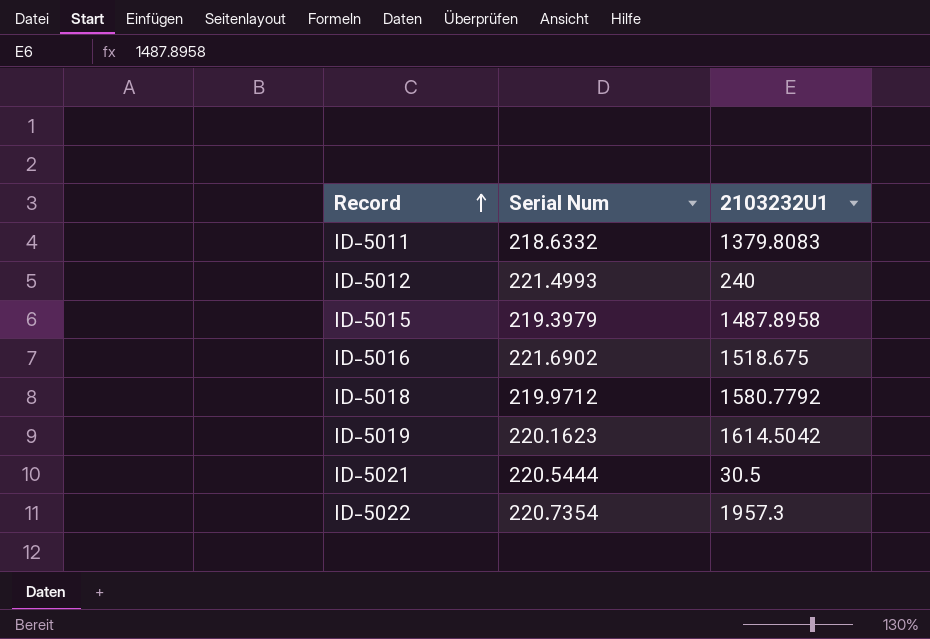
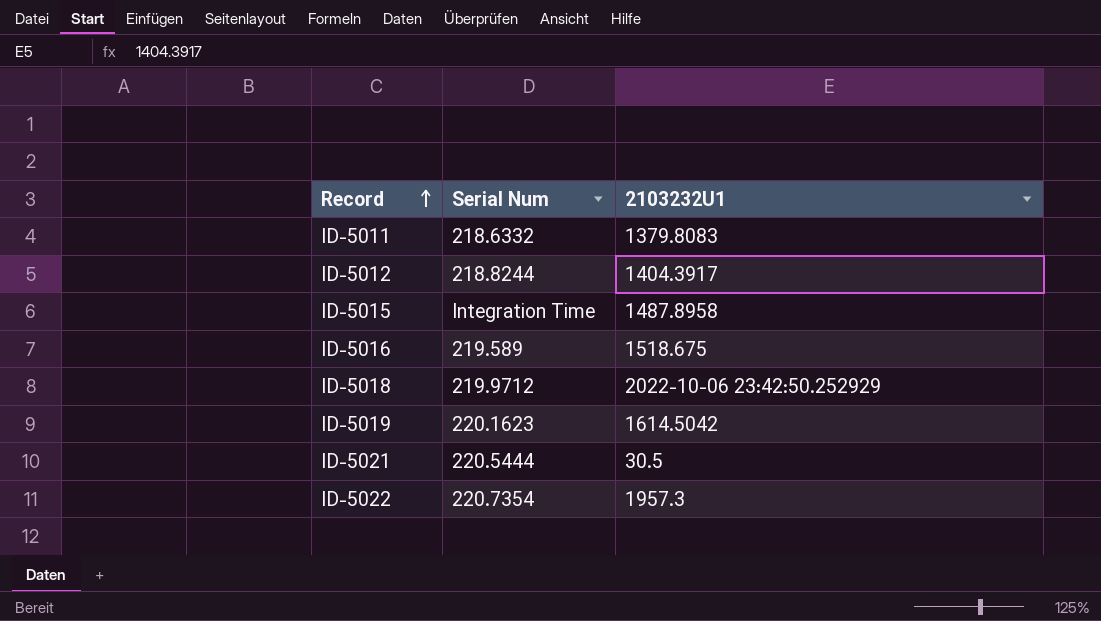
ID-5012 | Serial Num: 221.4993 -> 218.8244
ID-5012 | 2103232U1: 240 -> 1404.3917
ID-5015 | Serial Num: 219.3979 -> Integration Time
ID-5016 | Serial Num: 221.6902 -> 219.589
ID-5018 | 2103232U1: 1580.7792 -> 2022-10-06 23:42:50.252929

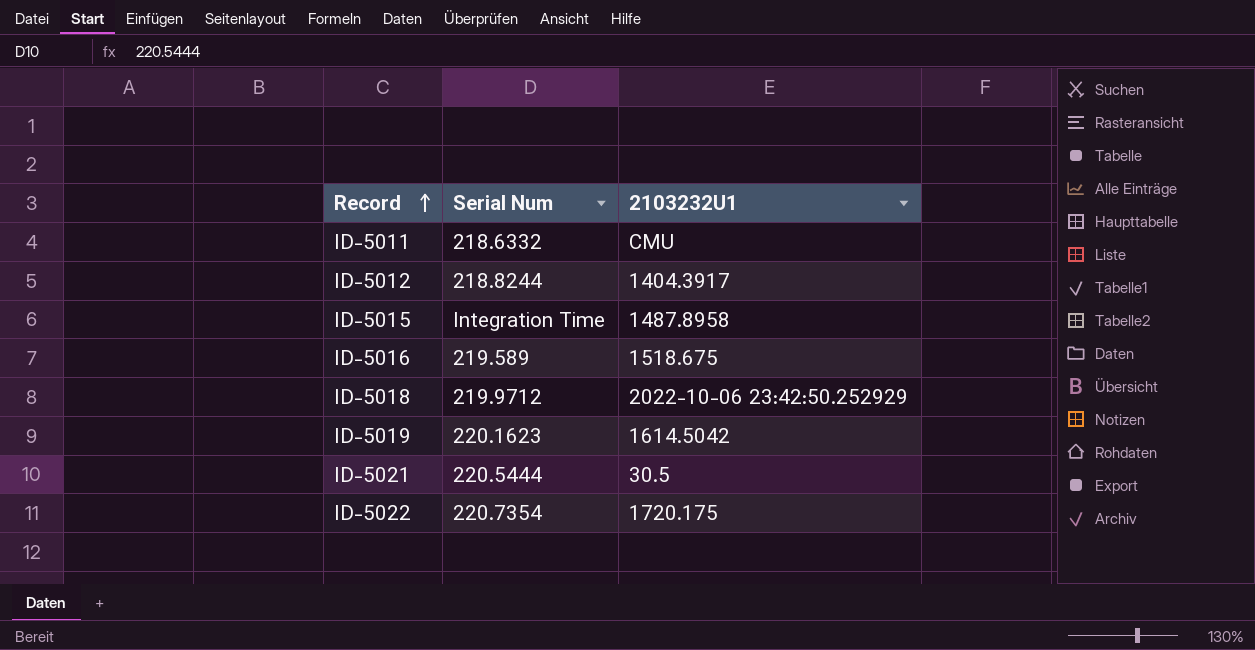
ID-5011 | 2103232U1: 1379.8083 -> CMU
ID-5022 | 2103232U1: 1957.3 -> 1720.175

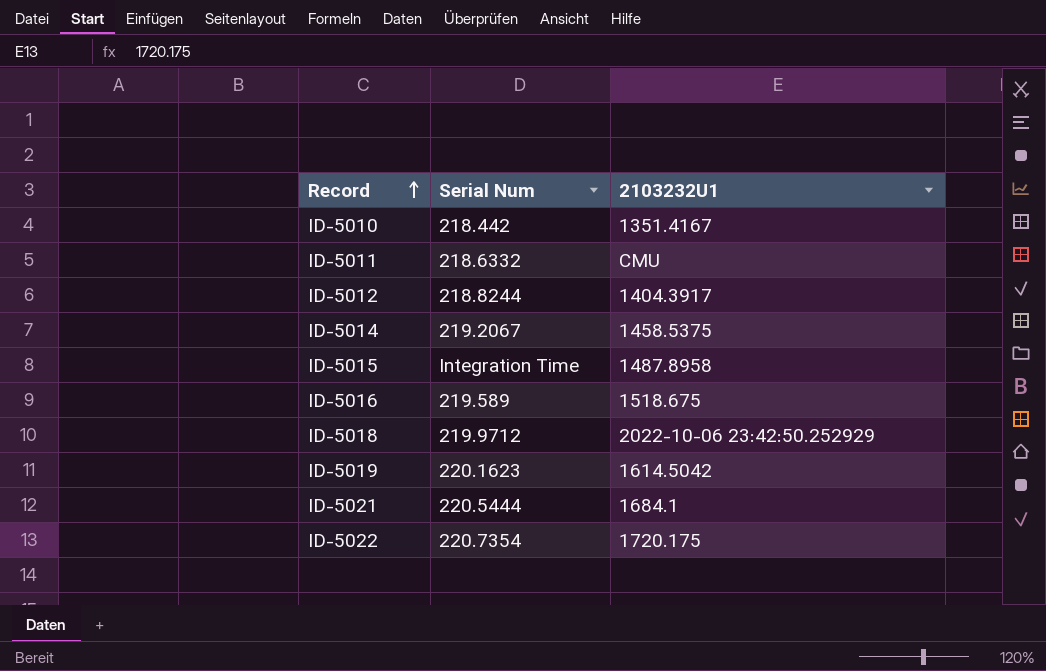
row ID-5010: none -> 218.442 | 1351.4167
row ID-5014: none -> 219.2067 | 1458.5375
ID-5021 | 2103232U1: 30.5 -> 1684.1

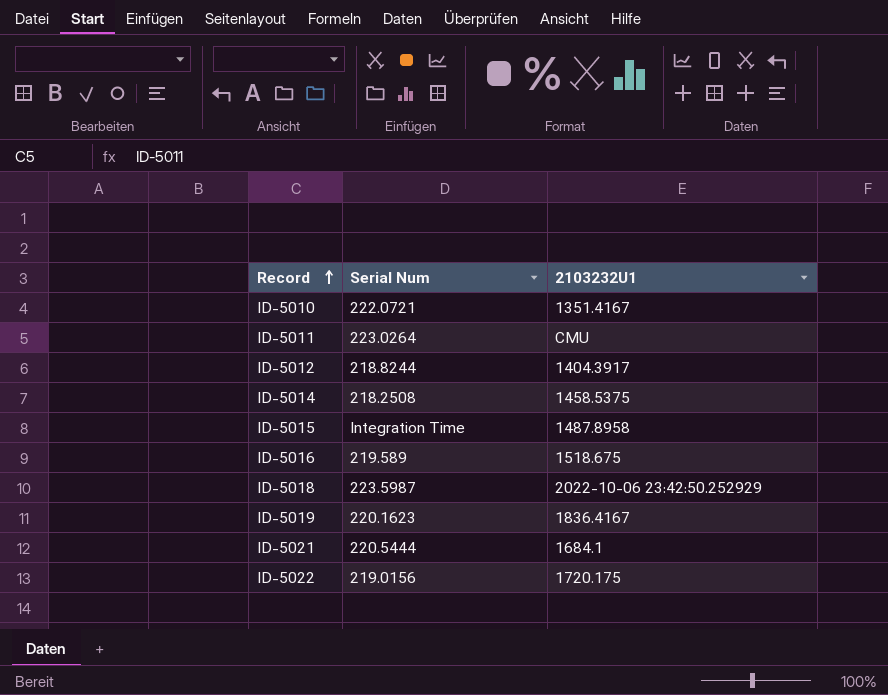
ID-5010 | Serial Num: 218.442 -> 222.0721
ID-5011 | Serial Num: 218.6332 -> 223.0264
ID-5014 | Serial Num: 219.2067 -> 218.2508
ID-5018 | Serial Num: 219.9712 -> 223.5987
ID-5019 | 2103232U1: 1614.5042 -> 1836.4167
ID-5022 | Serial Num: 220.7354 -> 219.0156

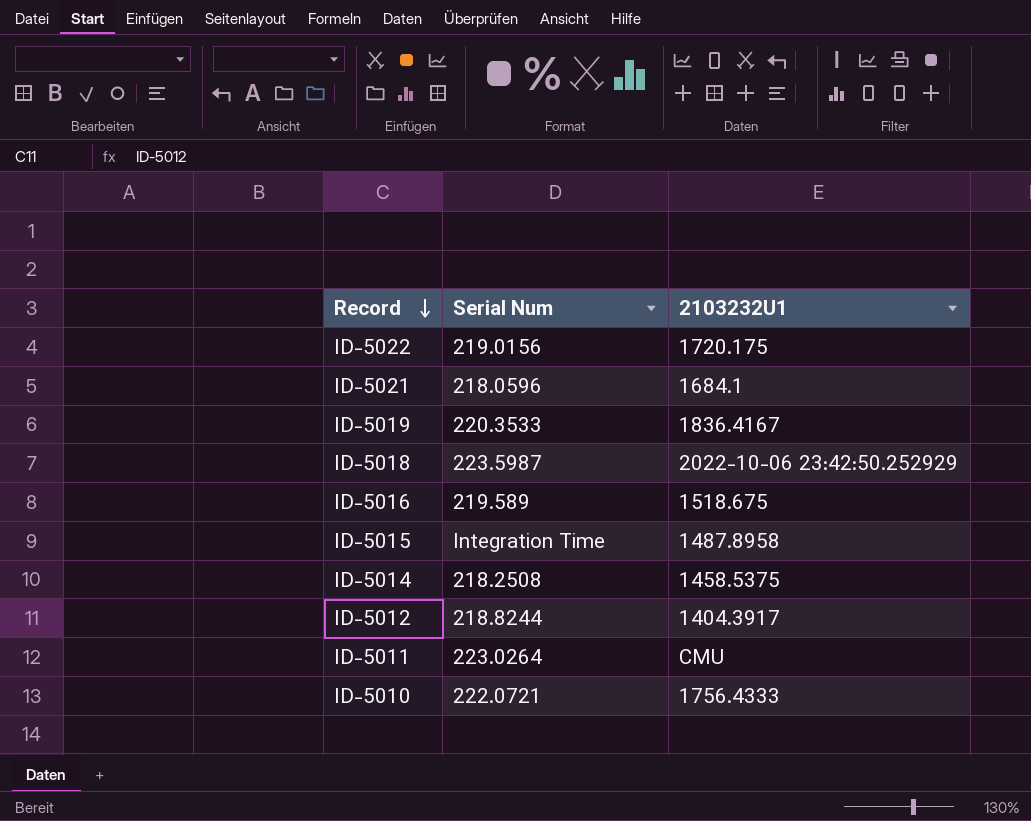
row order: Record ascending -> Record descending
ID-5021 | Serial Num: 220.5444 -> 218.0596
ID-5019 | Serial Num: 220.1623 -> 220.3533
ID-5010 | 2103232U1: 1351.4167 -> 1756.4333

